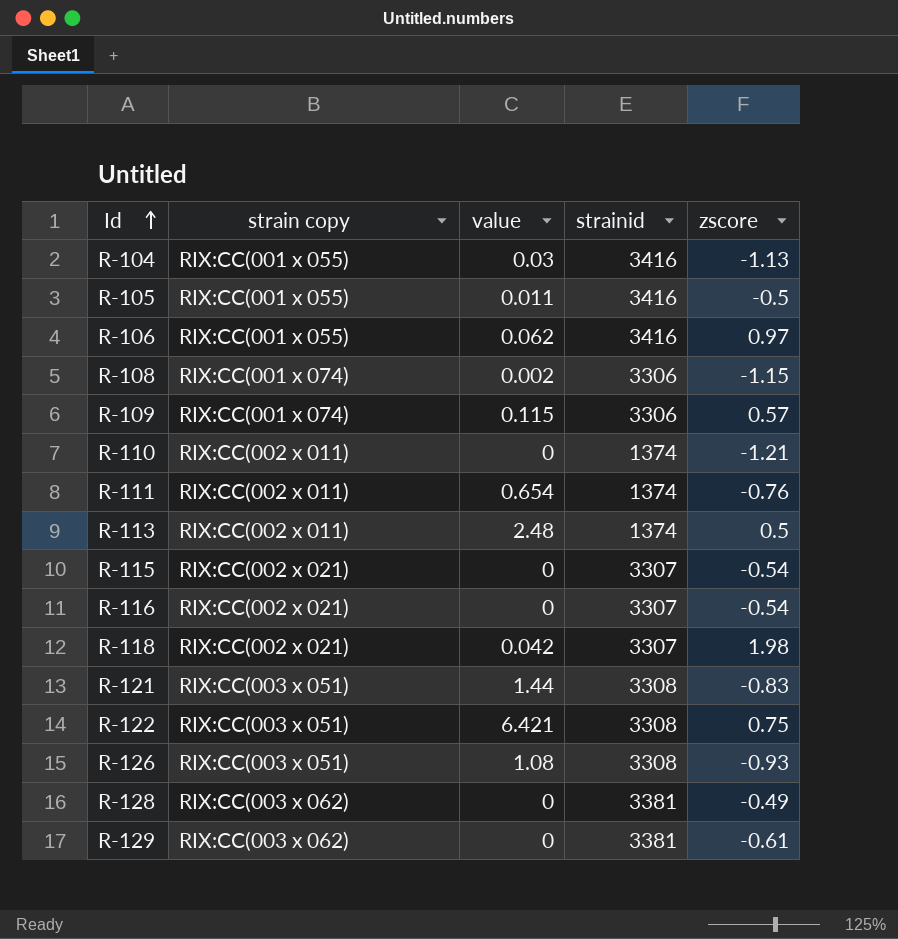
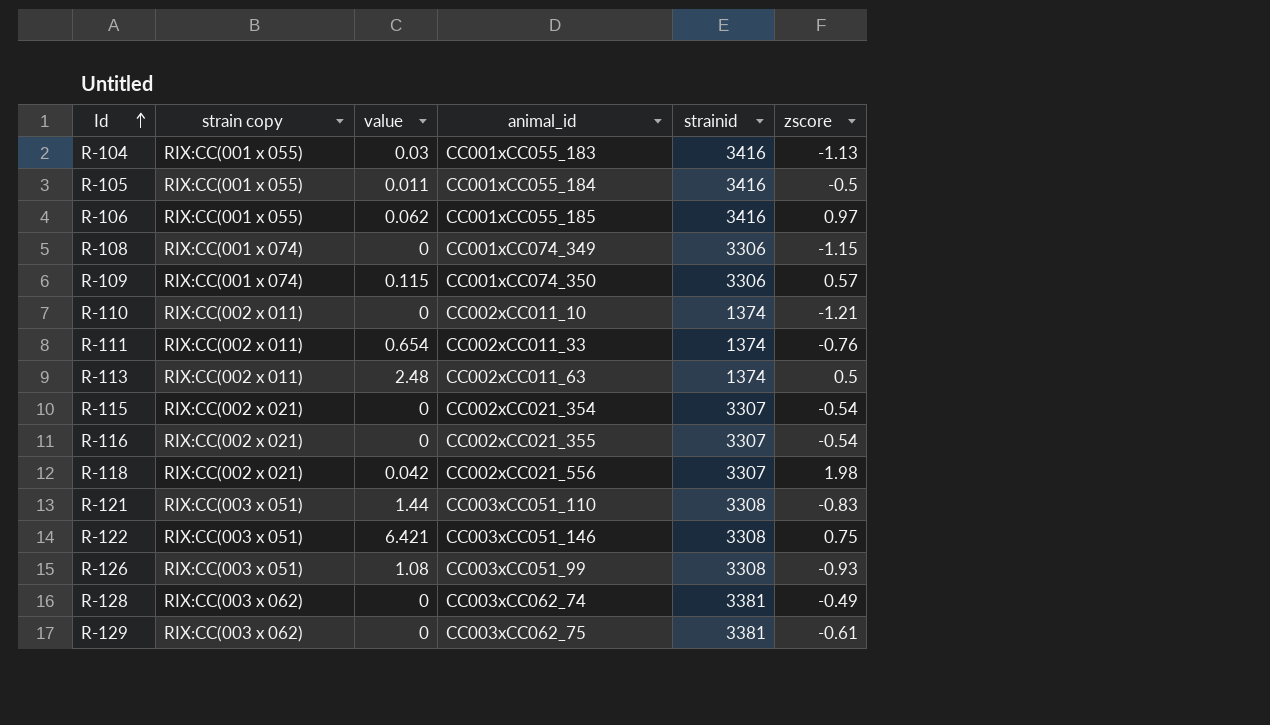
column animal_id | position: none -> 4
R-108 | value: 0.002 -> 0

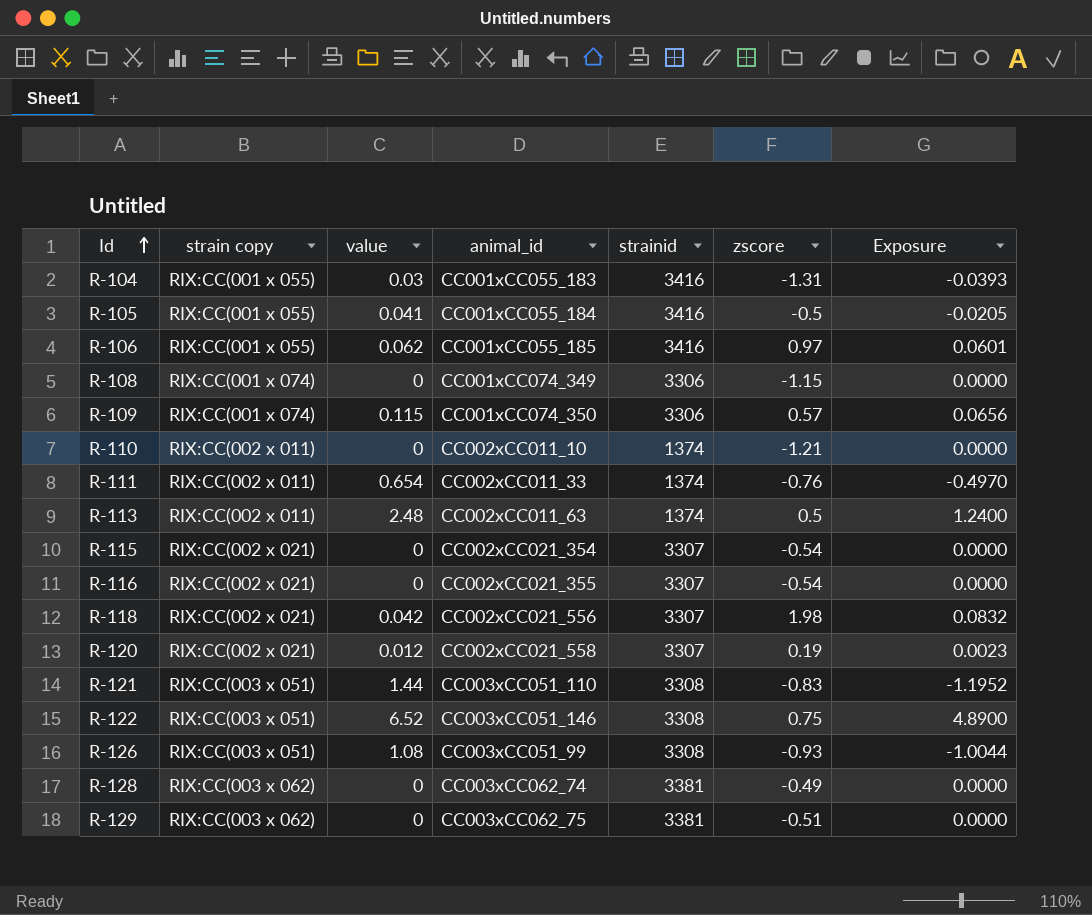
column Exposure | formula: none -> [value] * [zscore]
R-104 | zscore: -1.13 -> -1.31
R-105 | value: 0.011 -> 0.041
row R-120: none -> RIX:CC(002 x 021) | 0.012 | CC002xCC021_558 | 3307 | 0.19 | 0.0023
R-122 | value: 6.421 -> 6.52
R-129 | zscore: -0.61 -> -0.51

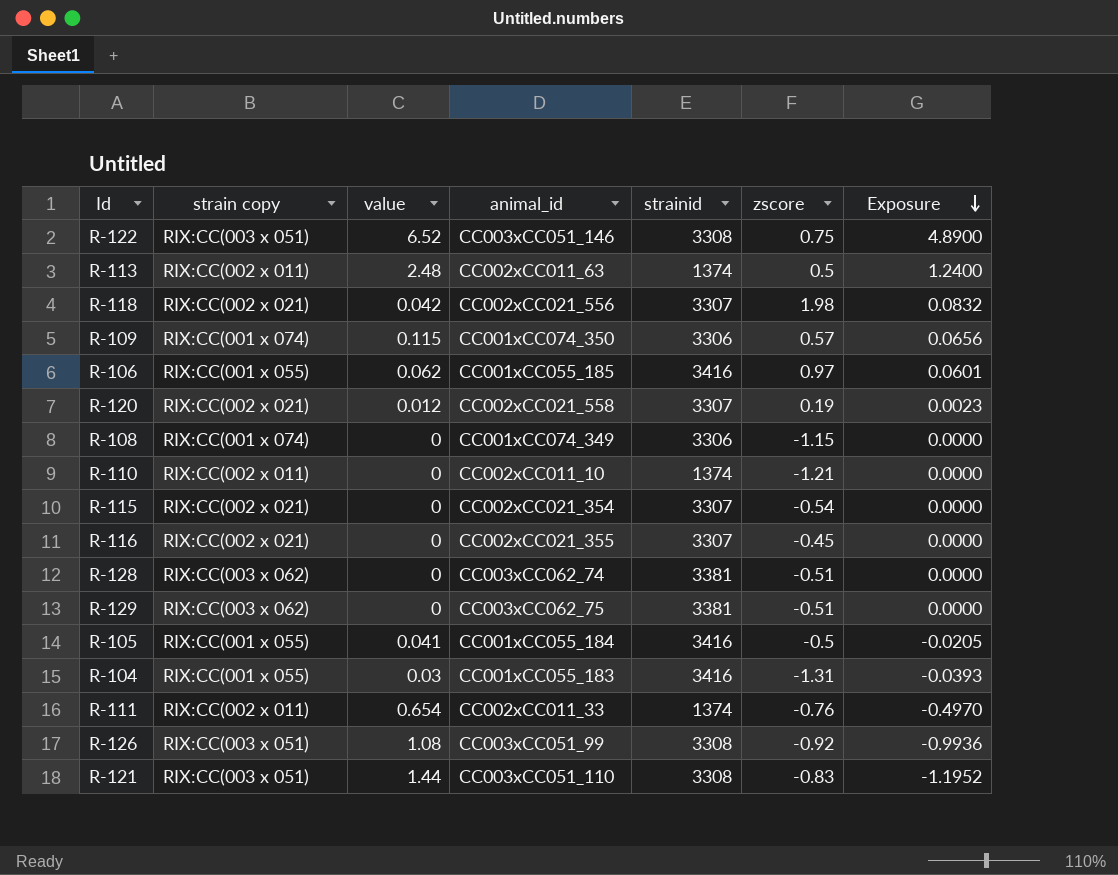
row order: Id ascending -> Exposure descending
R-116 | zscore: -0.54 -> -0.45
R-128 | zscore: -0.49 -> -0.51
R-126 | zscore: -0.93 -> -0.92
R-126 | Exposure: -1.0044 -> -0.9936

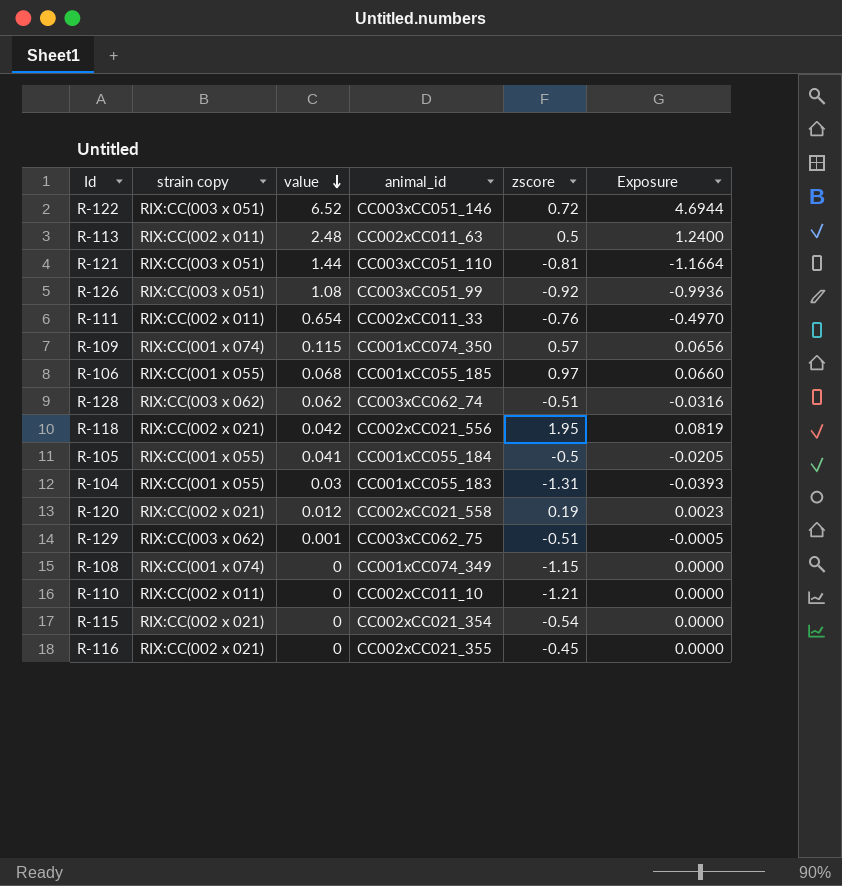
row order: Exposure descending -> value descending
column strainid | position: 5 -> none
R-122 | zscore: 0.75 -> 0.72
R-122 | Exposure: 4.8900 -> 4.6944
R-121 | zscore: -0.83 -> -0.81
R-121 | Exposure: -1.1952 -> -1.1664
R-106 | value: 0.062 -> 0.068
R-106 | Exposure: 0.0601 -> 0.0660
R-128 | value: 0 -> 0.062
R-128 | Exposure: 0.0000 -> -0.0316
R-118 | zscore: 1.98 -> 1.95
R-118 | Exposure: 0.0832 -> 0.0819
R-129 | value: 0 -> 0.001
R-129 | Exposure: 0.0000 -> -0.0005

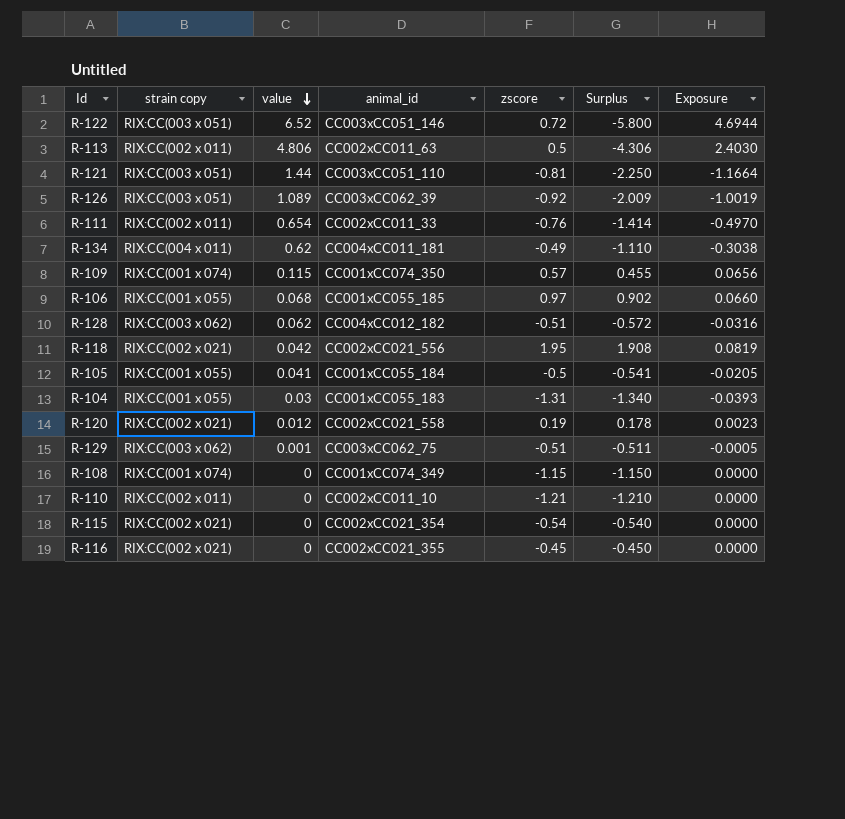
column Surplus | formula: none -> [zscore] - [value]
R-113 | value: 2.48 -> 4.806
R-113 | Exposure: 1.2400 -> 2.4030
R-126 | value: 1.08 -> 1.089
R-126 | animal_id: CC003xCC051_99 -> CC003xCC062_39
R-126 | Exposure: -0.9936 -> -1.0019
row R-134: none -> RIX:CC(004 x 011) | 0.62 | CC004xCC011_181 | -0.49 | -1.110 | -0.3038
R-128 | animal_id: CC003xCC062_74 -> CC004xCC012_182

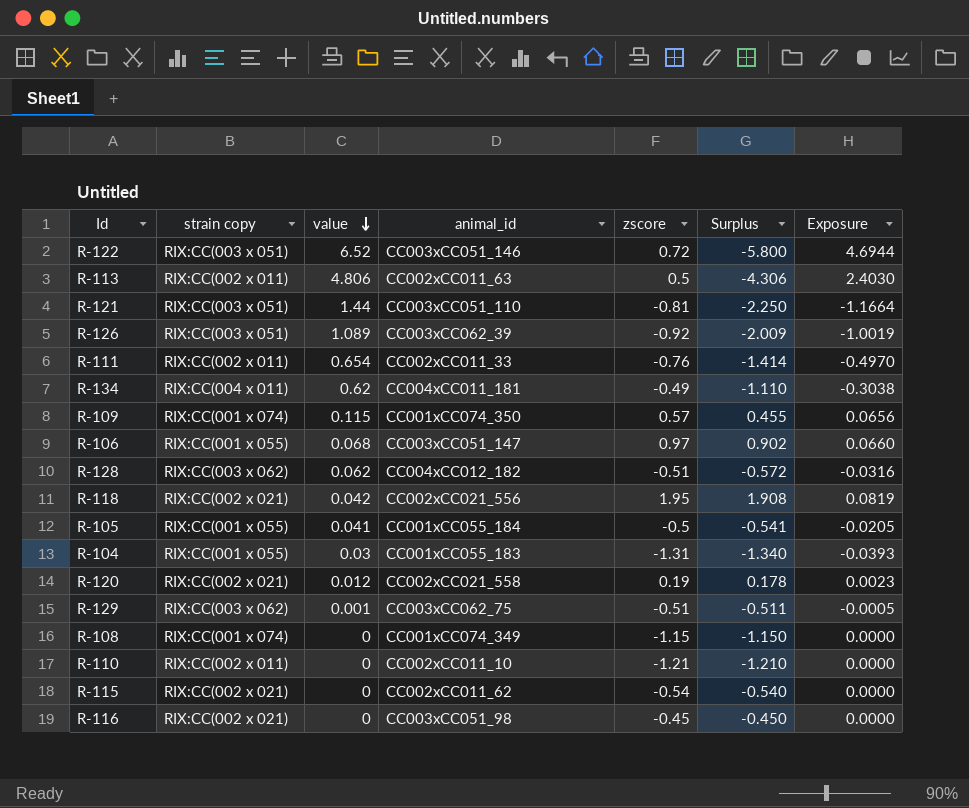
R-106 | animal_id: CC001xCC055_185 -> CC003xCC051_147
R-115 | animal_id: CC002xCC021_354 -> CC002xCC011_62
R-116 | animal_id: CC002xCC021_355 -> CC003xCC051_98

